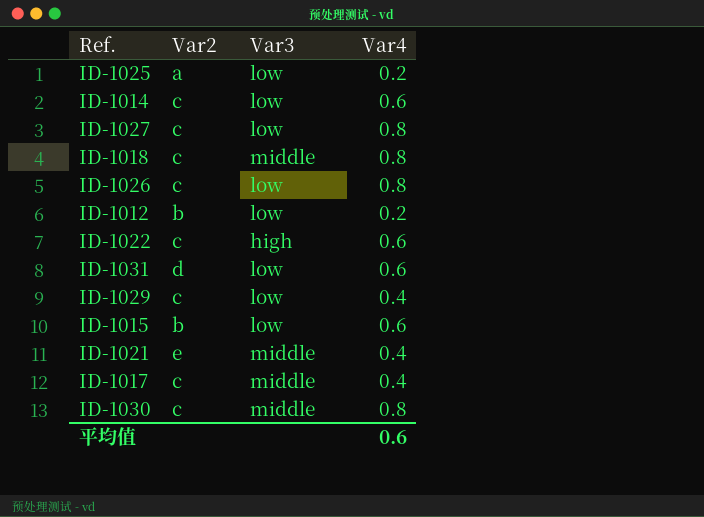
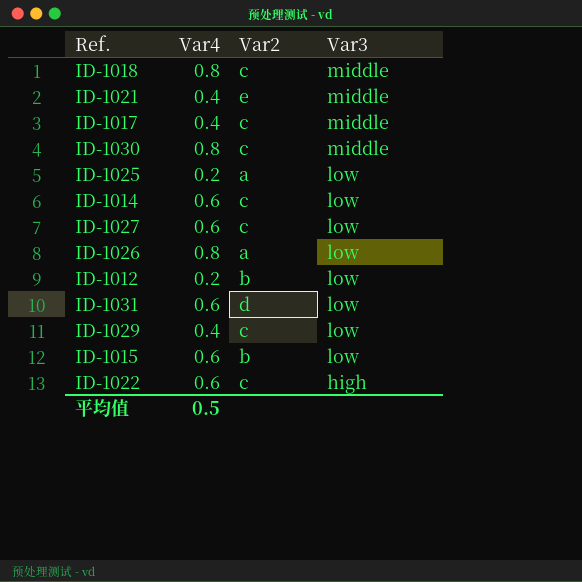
row order: none -> Var3 descending
column Var4 | position: 4 -> 2
ID-1027 | Var4: 0.8 -> 0.6
ID-1026 | Var2: c -> a
平均值 | Var4: 0.6 -> 0.5

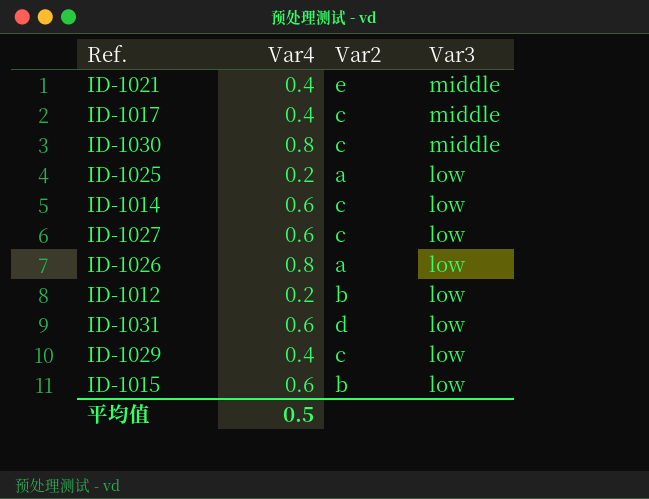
row ID-1018: 0.8 | c | middle -> none
row ID-1022: 0.6 | c | high -> none

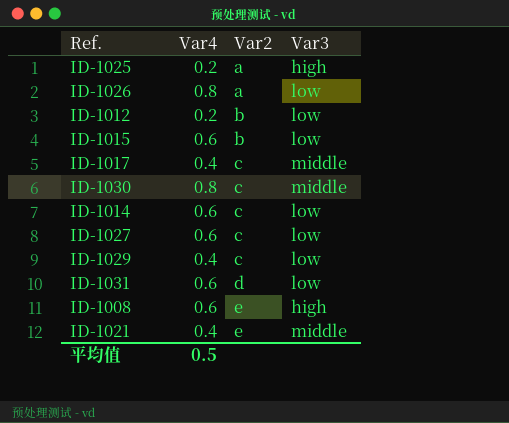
row order: Var3 descending -> Var2 ascending
ID-1025 | Var3: low -> high
row ID-1008: none -> 0.6 | e | high

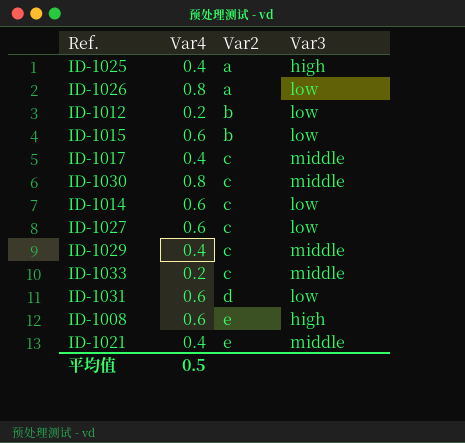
ID-1025 | Var4: 0.2 -> 0.4
ID-1029 | Var3: low -> middle
row ID-1033: none -> 0.2 | c | middle

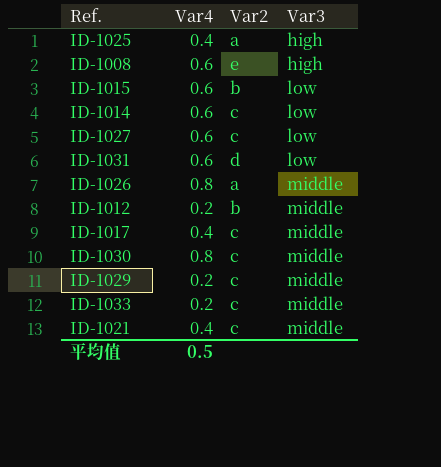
row order: Var2 ascending -> Var3 ascending
ID-1026 | Var3: low -> middle
ID-1012 | Var3: low -> middle
ID-1029 | Var4: 0.4 -> 0.2
ID-1021 | Var2: e -> c

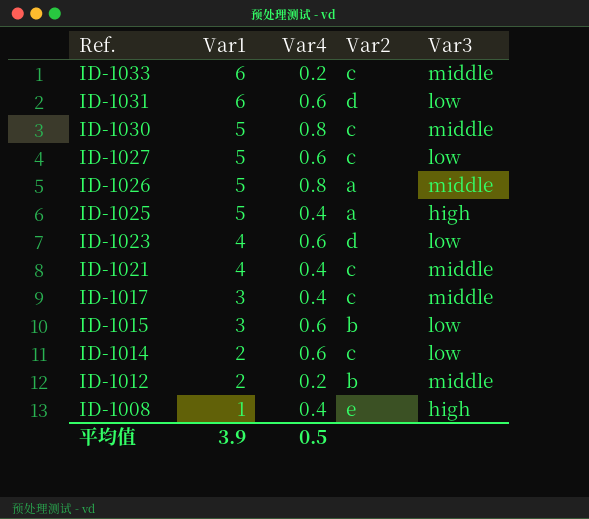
row order: Var3 ascending -> Ref. descending
column Var1 | position: none -> 2
row ID-1029: 0.2 | c | middle -> none
row ID-1023: none -> 4 | 0.6 | d | low
ID-1008 | Var4: 0.6 -> 0.4

